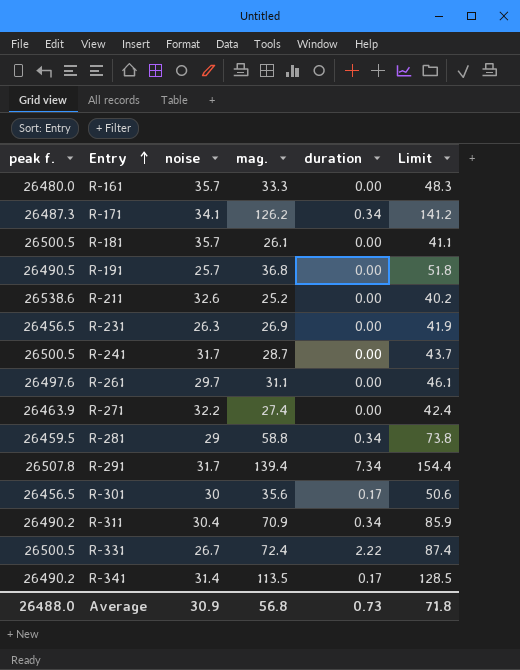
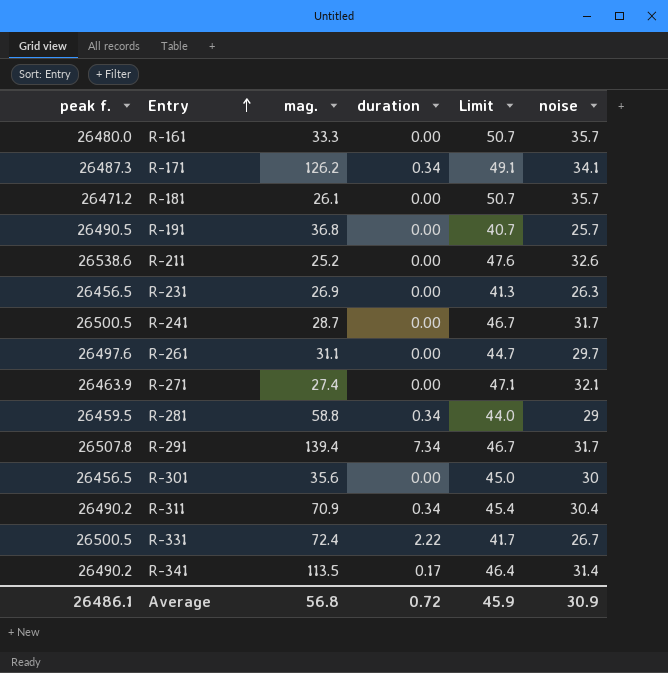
column Limit | formula: [mag.] + 15 -> [noise] + 15
column noise | position: 3 -> 6
R-181 | peak f.: 26500.5 -> 26471.2
R-271 | noise: 32.2 -> 32.1
R-301 | duration: 0.17 -> 0.00
Average | peak f.: 26488.0 -> 26486.1
Average | duration: 0.73 -> 0.72
Average | Limit: 71.8 -> 45.9

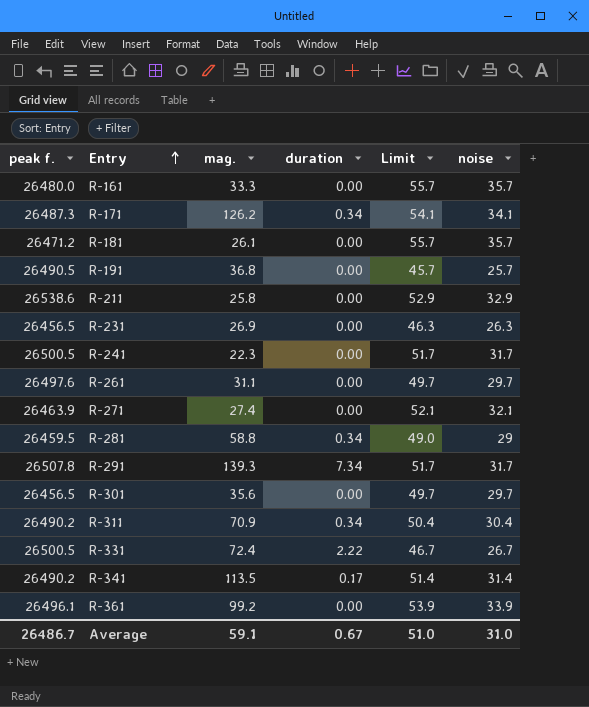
column Limit | formula: [noise] + 15 -> [noise] + 20
R-211 | mag.: 25.2 -> 25.8
R-211 | noise: 32.6 -> 32.9
R-241 | mag.: 28.7 -> 22.3
R-291 | mag.: 139.4 -> 139.3
R-301 | noise: 30 -> 29.7
row R-361: none -> 26496.1 | 99.2 | 0.00 | 53.9 | 33.9
Average | peak f.: 26486.1 -> 26486.7
Average | mag.: 56.8 -> 59.1
Average | duration: 0.72 -> 0.67
Average | Limit: 45.9 -> 51.0
Average | noise: 30.9 -> 31.0

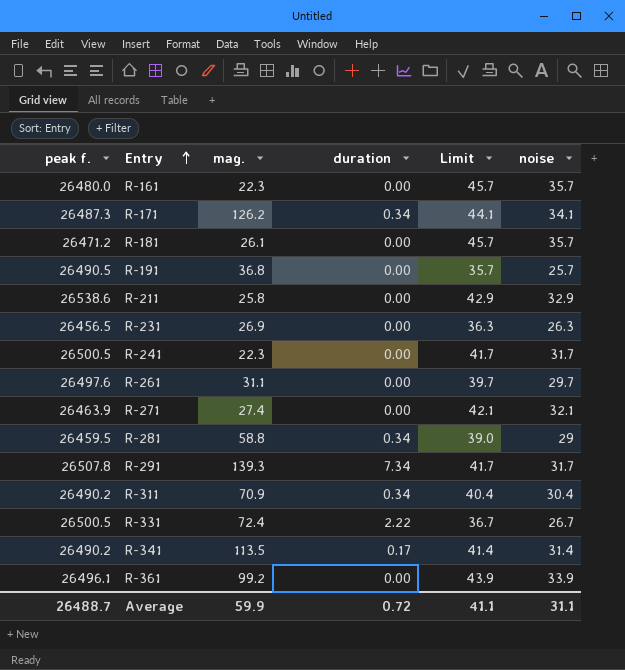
column Limit | formula: [noise] + 20 -> [noise] + 10
row R-301: 26456.5 | 35.6 | 0.00 | 49.7 | 29.7 -> none
R-161 | mag.: 33.3 -> 22.3
Average | peak f.: 26486.7 -> 26488.7
Average | mag.: 59.1 -> 59.9
Average | duration: 0.67 -> 0.72
Average | Limit: 51.0 -> 41.1
Average | noise: 31.0 -> 31.1

